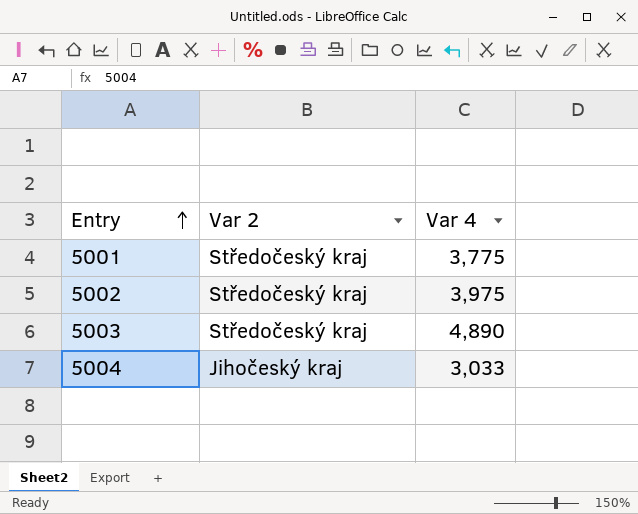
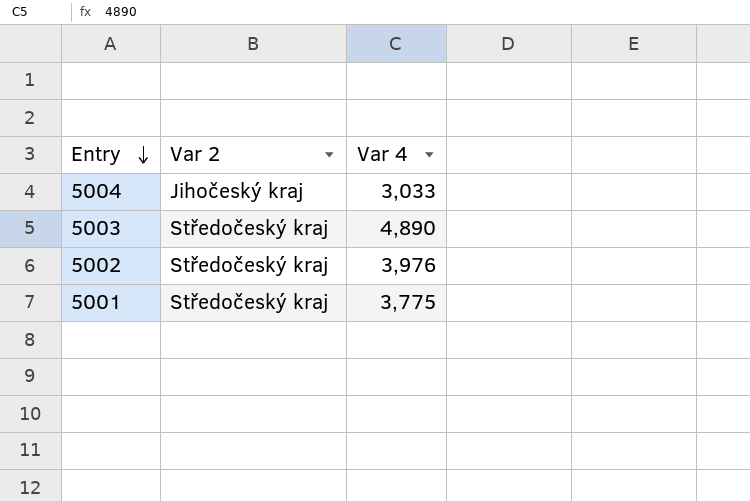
row order: Entry ascending -> Entry descending
5002 | Var 4: 3,975 -> 3,976

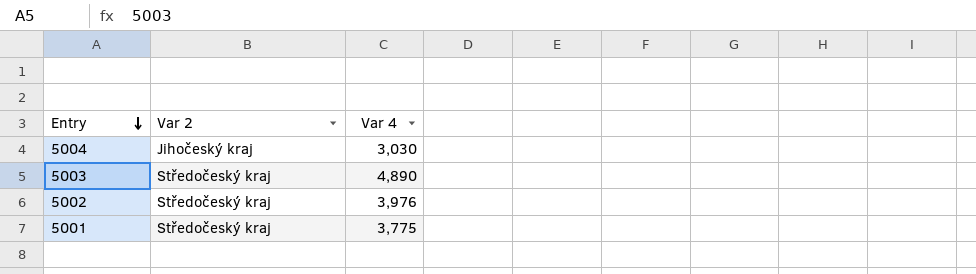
5004 | Var 4: 3,033 -> 3,030

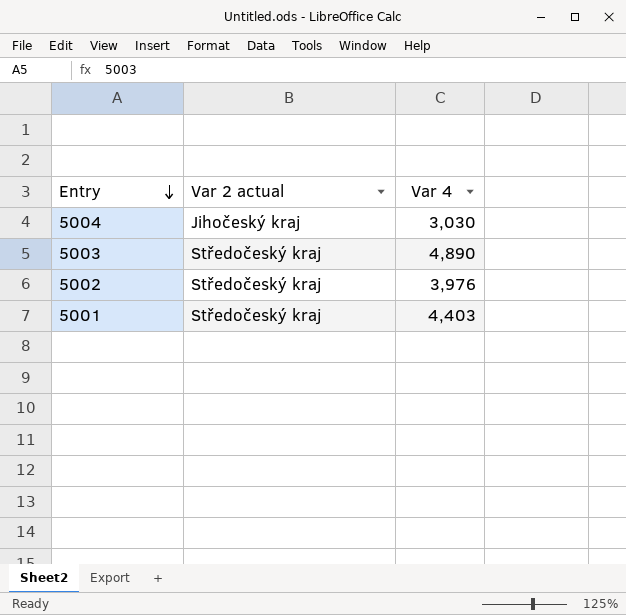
column name: Var 2 -> Var 2 actual
5001 | Var 4: 3,775 -> 4,403

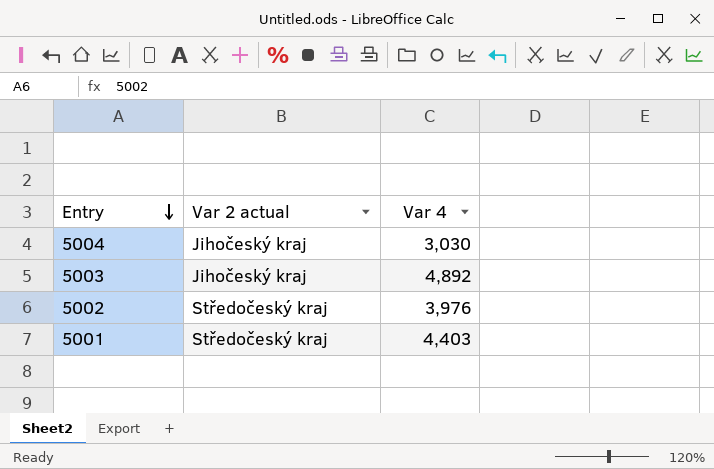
5003 | Var 2 actual: Středočeský kraj -> Jihočeský kraj
5003 | Var 4: 4,890 -> 4,892

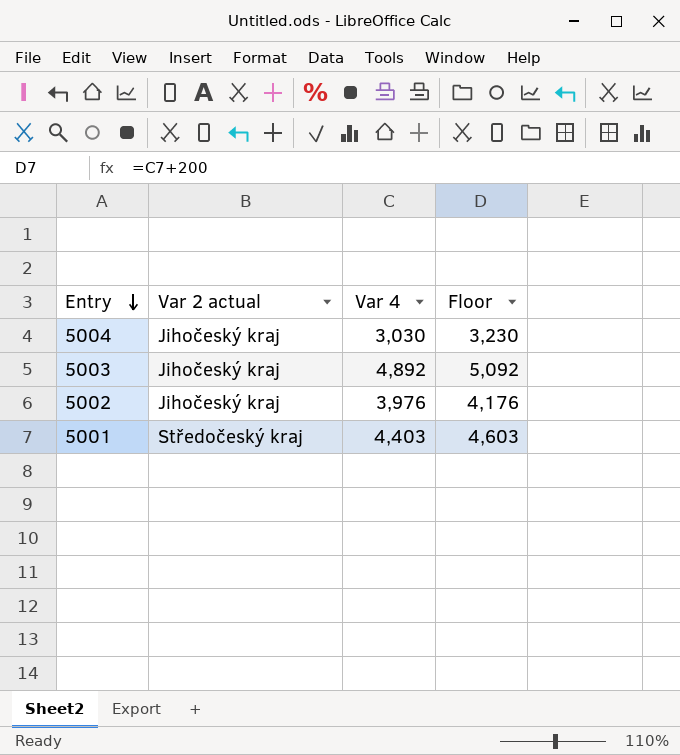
column Floor | formula: none -> [Var 4] + 200
5002 | Var 2 actual: Středočeský kraj -> Jihočeský kraj

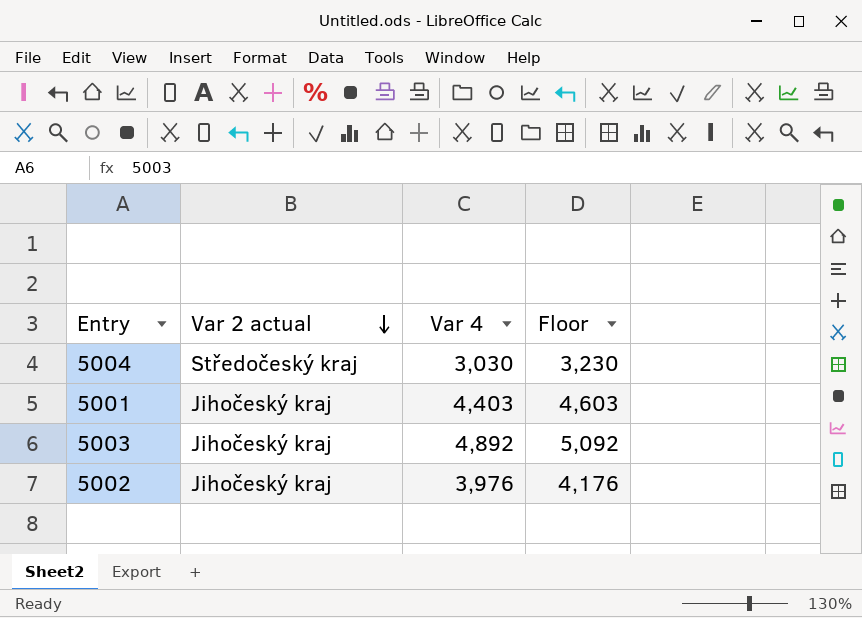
row order: Entry descending -> Var 2 actual descending
5004 | Var 2 actual: Jihočeský kraj -> Středočeský kraj
5001 | Var 2 actual: Středočeský kraj -> Jihočeský kraj

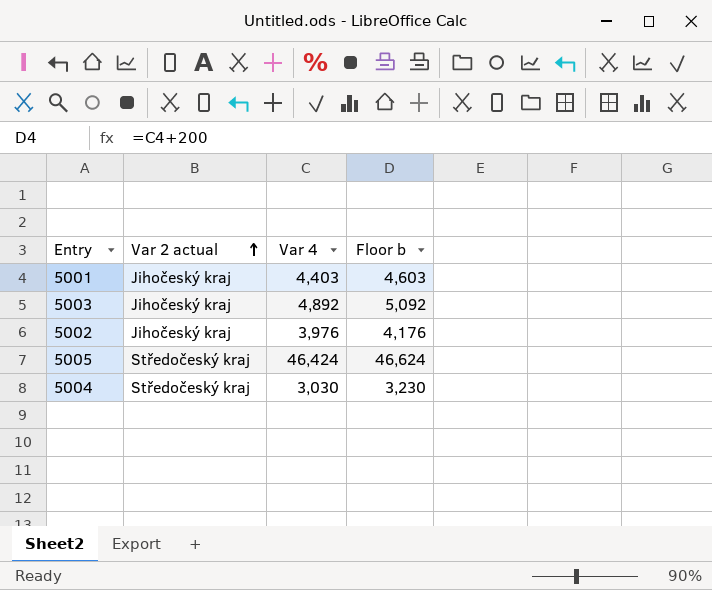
row order: Var 2 actual descending -> Var 2 actual ascending
column name: Floor -> Floor b
row 5005: none -> Středočeský kraj | 46,424 | 46,624

